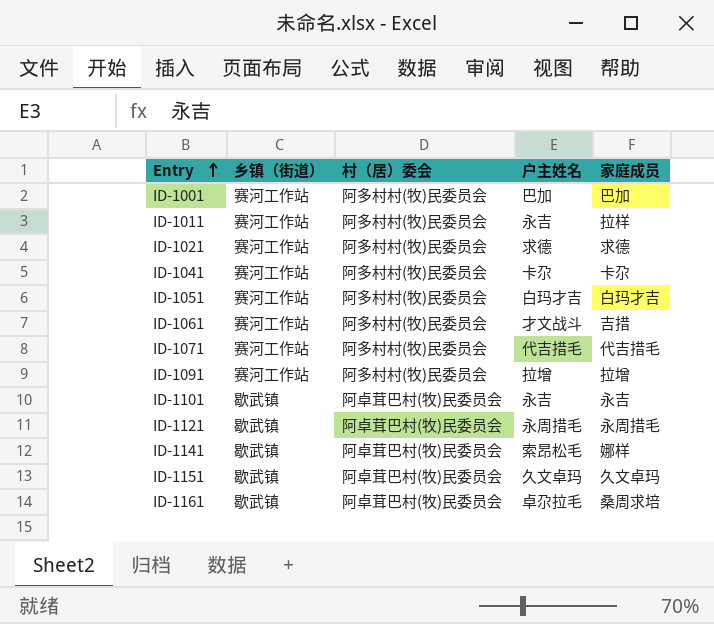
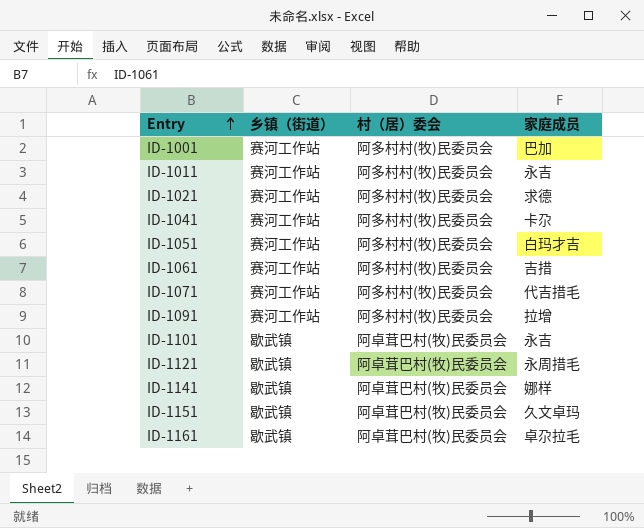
column 户主姓名 | position: 4 -> none
ID-1011 | 家庭成员: 拉样 -> 永吉
ID-1161 | 家庭成员: 桑周求培 -> 卓尕拉毛

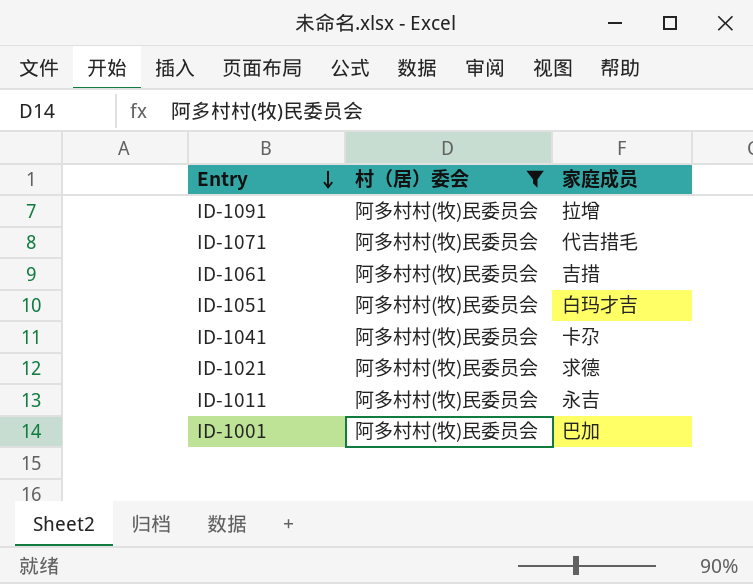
filter: none -> 村（居）委会 = 阿多村村(牧)民委员会
row order: Entry ascending -> Entry descending
column 乡镇（街道） | position: 2 -> none

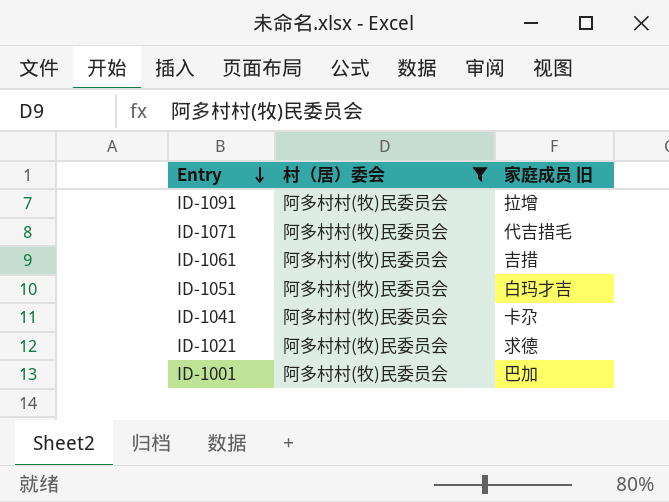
column name: 家庭成员 -> 家庭成员 旧
row ID-1011: 阿多村村(牧)民委员会 | 永吉 -> none

